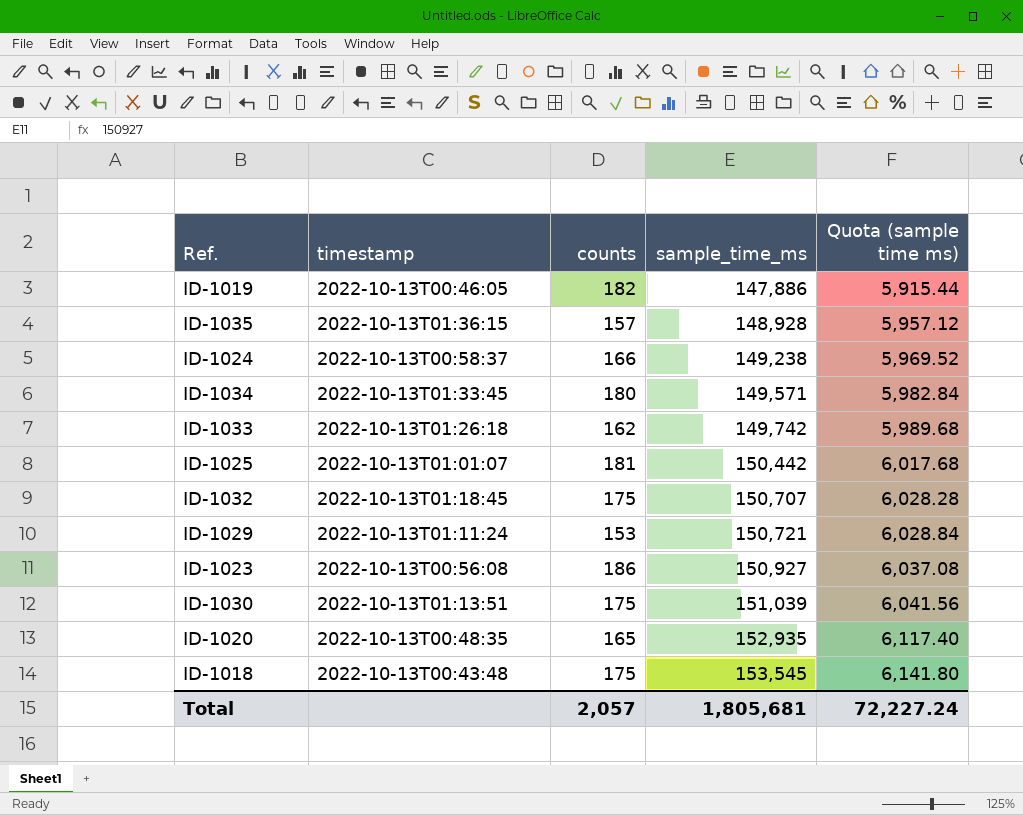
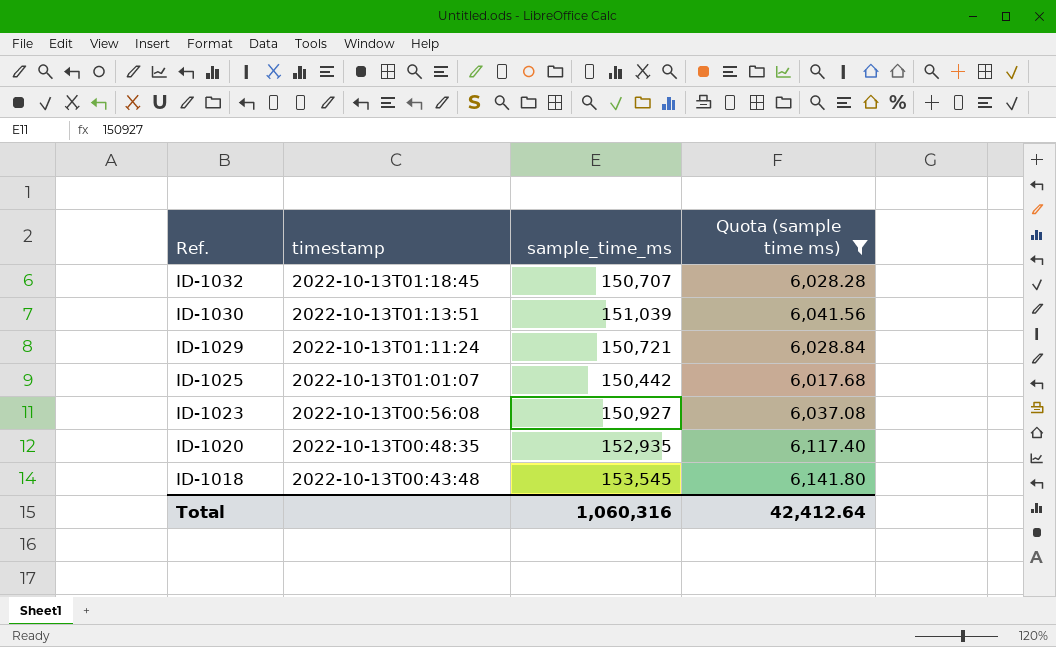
filter: none -> Quota (sample time ms) >= 6,017.68
row order: sample_time_ms ascending -> Ref. descending
column counts | position: 3 -> none
Total | sample_time_ms: 1,805,681 -> 1,060,316
Total | Quota (sample time ms): 72,227.24 -> 42,412.64

